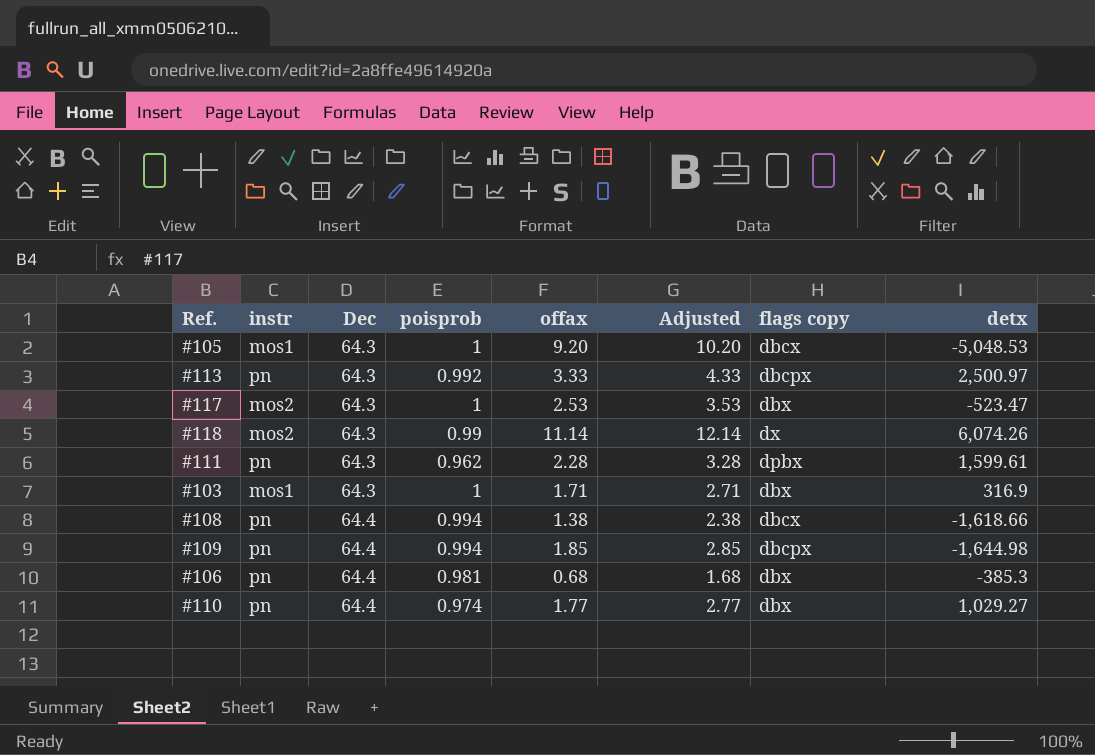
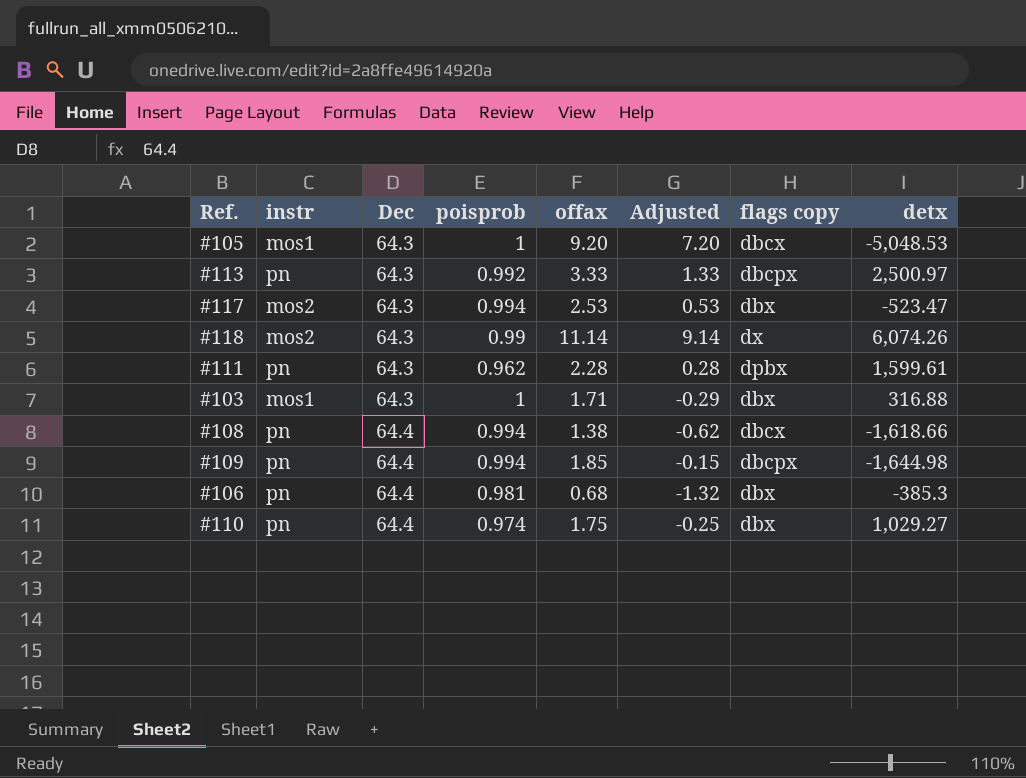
column Adjusted | formula: [offax] + 1 -> [offax] - 2
#117 | poisprob: 1 -> 0.994
#103 | detx: 316.9 -> 316.88
#110 | offax: 1.77 -> 1.75

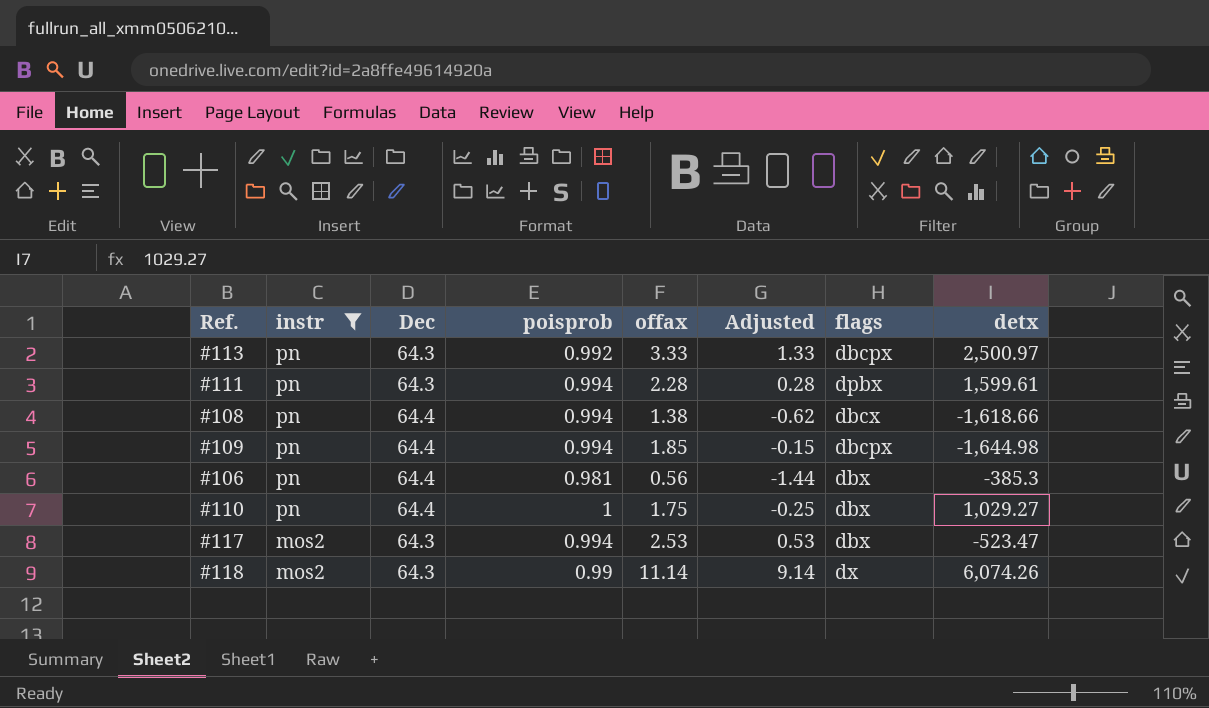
filter: none -> instr != mos1
row order: Dec ascending -> instr descending
column name: flags copy -> flags
#111 | poisprob: 0.962 -> 0.994
#106 | offax: 0.68 -> 0.56
#106 | Adjusted: -1.32 -> -1.44
#110 | poisprob: 0.974 -> 1

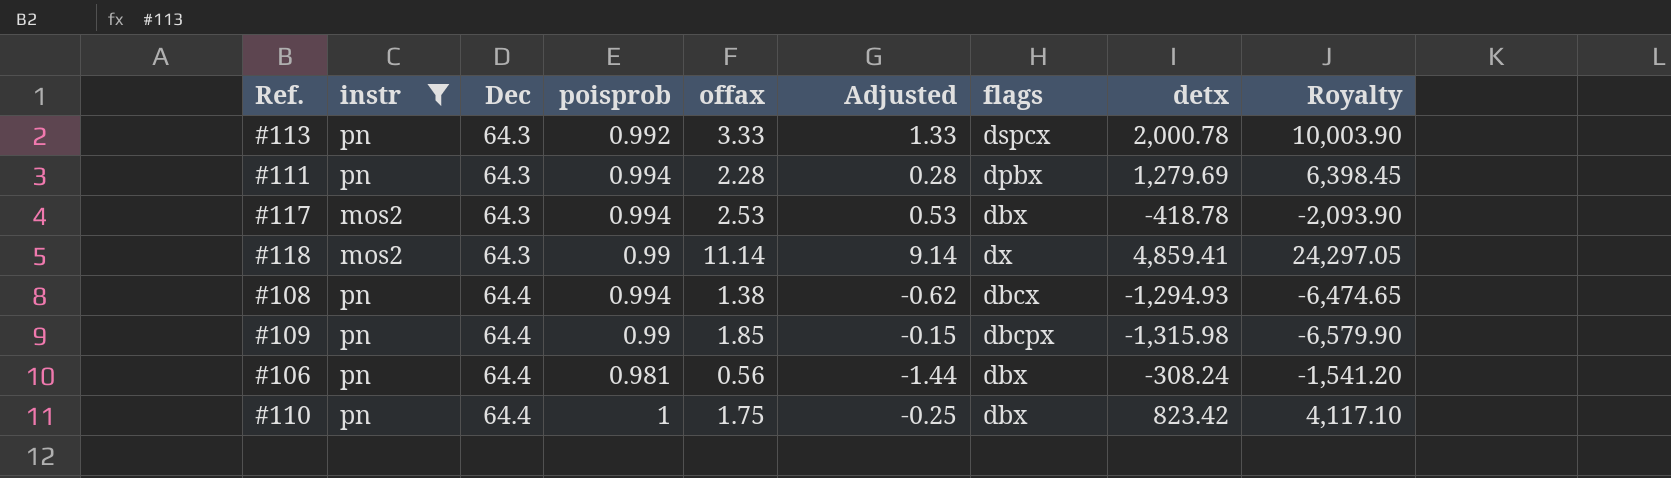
row order: instr descending -> Dec ascending
column Royalty | formula: none -> [detx] * 5
#113 | flags: dbcpx -> dspcx
#113 | detx: 2,500.97 -> 2,000.78
#111 | detx: 1,599.61 -> 1,279.69
#117 | detx: -523.47 -> -418.78
#118 | detx: 6,074.26 -> 4,859.41
#108 | detx: -1,618.66 -> -1,294.93
#109 | poisprob: 0.994 -> 0.99
#109 | detx: -1,644.98 -> -1,315.98
#106 | detx: -385.3 -> -308.24
#110 | detx: 1,029.27 -> 823.42

